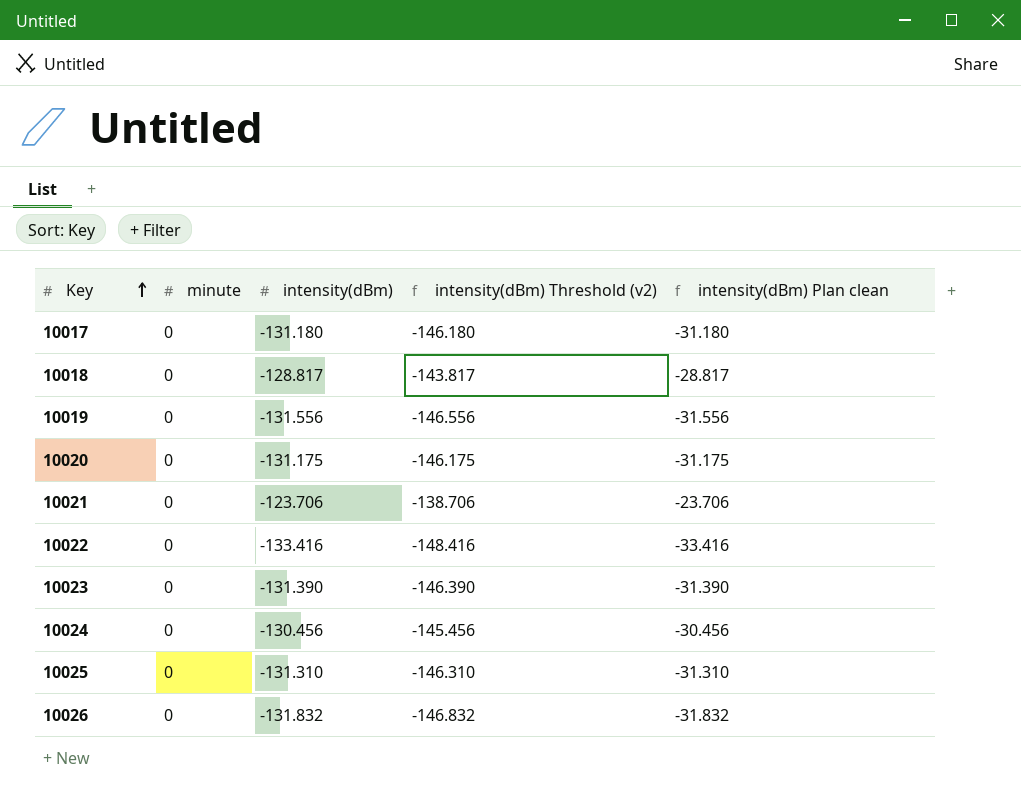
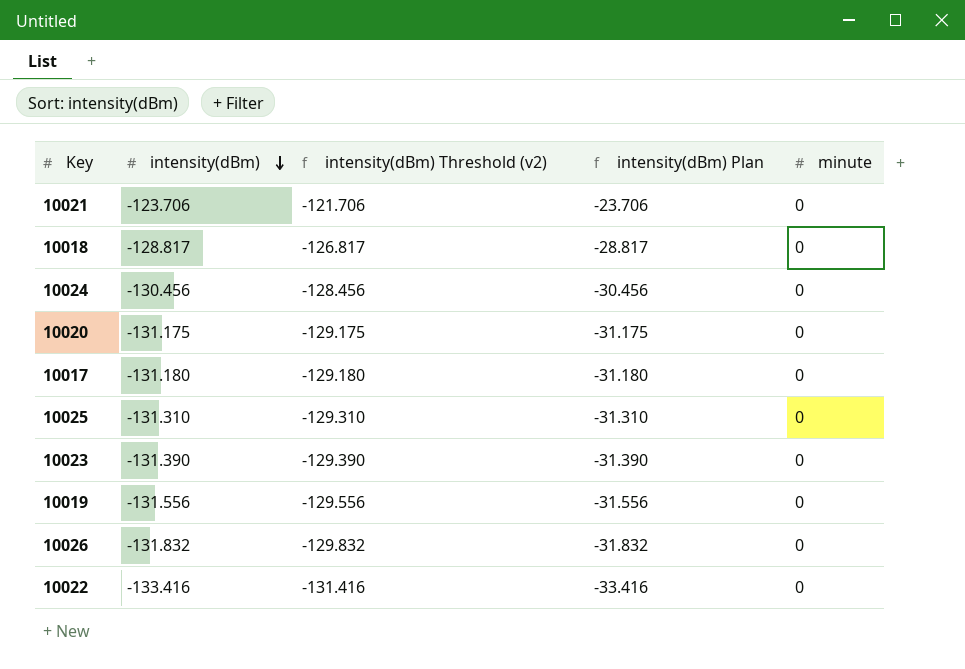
row order: Key ascending -> intensity(dBm) descending
column intensity(dBm) Threshold (v2) | formula: [intensity(dBm)] - 15 -> [intensity(dBm)] + 2
column name: intensity(dBm) Plan clean -> intensity(dBm) Plan
column minute | position: 2 -> 5

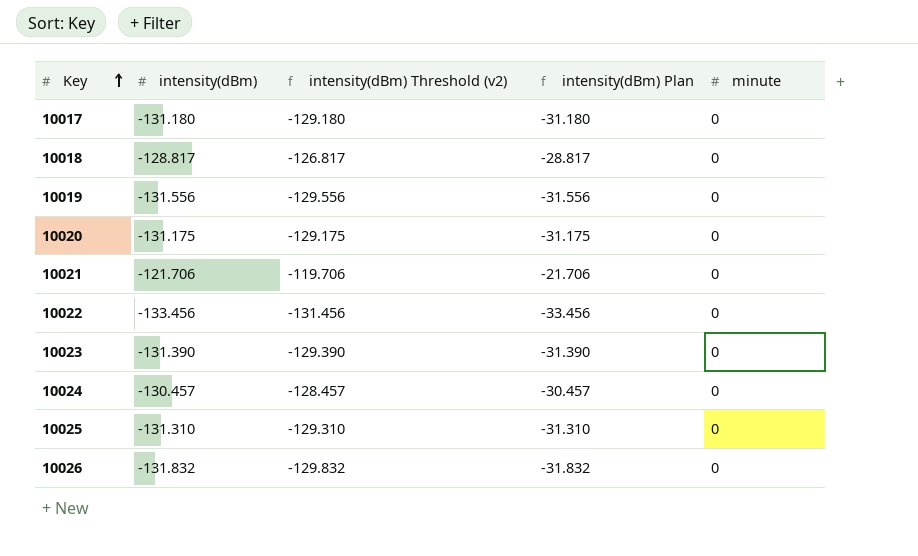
row order: intensity(dBm) descending -> Key ascending
10021 | intensity(dBm): -123.706 -> -121.706
10021 | intensity(dBm) Threshold (v2): -121.706 -> -119.706
10021 | intensity(dBm) Plan: -23.706 -> -21.706
10022 | intensity(dBm): -133.416 -> -133.456
10022 | intensity(dBm) Threshold (v2): -131.416 -> -131.456
10022 | intensity(dBm) Plan: -33.416 -> -33.456
10024 | intensity(dBm): -130.456 -> -130.457
10024 | intensity(dBm) Threshold (v2): -128.456 -> -128.457
10024 | intensity(dBm) Plan: -30.456 -> -30.457

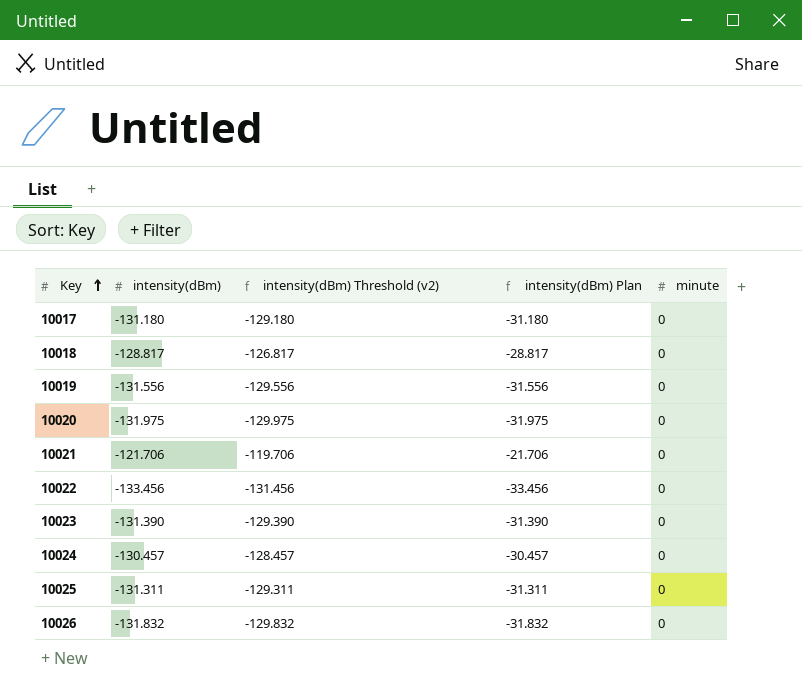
10020 | intensity(dBm): -131.175 -> -131.975
10020 | intensity(dBm) Threshold (v2): -129.175 -> -129.975
10020 | intensity(dBm) Plan: -31.175 -> -31.975
10025 | intensity(dBm): -131.310 -> -131.311
10025 | intensity(dBm) Threshold (v2): -129.310 -> -129.311
10025 | intensity(dBm) Plan: -31.310 -> -31.311

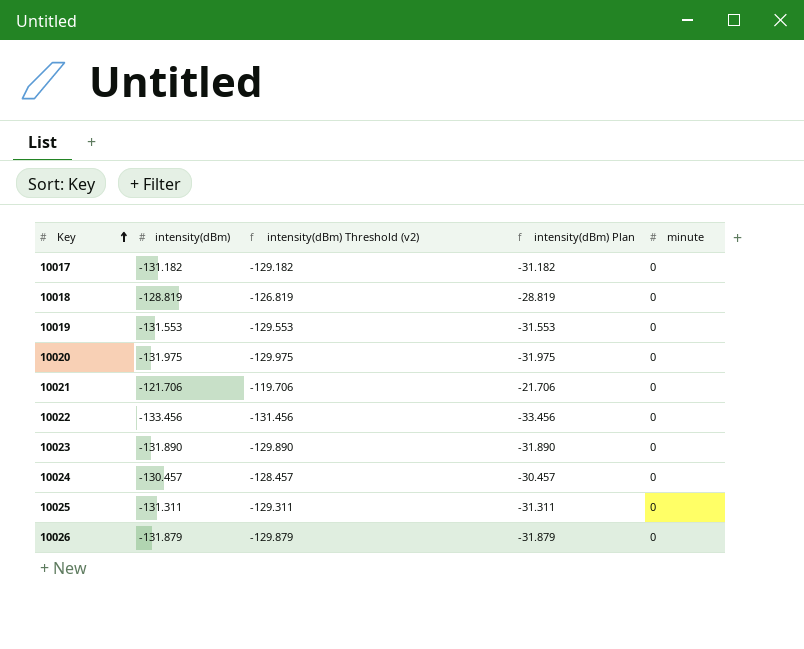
10017 | intensity(dBm): -131.180 -> -131.182
10017 | intensity(dBm) Threshold (v2): -129.180 -> -129.182
10017 | intensity(dBm) Plan: -31.180 -> -31.182
10018 | intensity(dBm): -128.817 -> -128.819
10018 | intensity(dBm) Threshold (v2): -126.817 -> -126.819
10018 | intensity(dBm) Plan: -28.817 -> -28.819
10019 | intensity(dBm): -131.556 -> -131.553
10019 | intensity(dBm) Threshold (v2): -129.556 -> -129.553
10019 | intensity(dBm) Plan: -31.556 -> -31.553
10023 | intensity(dBm): -131.390 -> -131.890
10023 | intensity(dBm) Threshold (v2): -129.390 -> -129.890
10023 | intensity(dBm) Plan: -31.390 -> -31.890
10026 | intensity(dBm): -131.832 -> -131.879
10026 | intensity(dBm) Threshold (v2): -129.832 -> -129.879
10026 | intensity(dBm) Plan: -31.832 -> -31.879

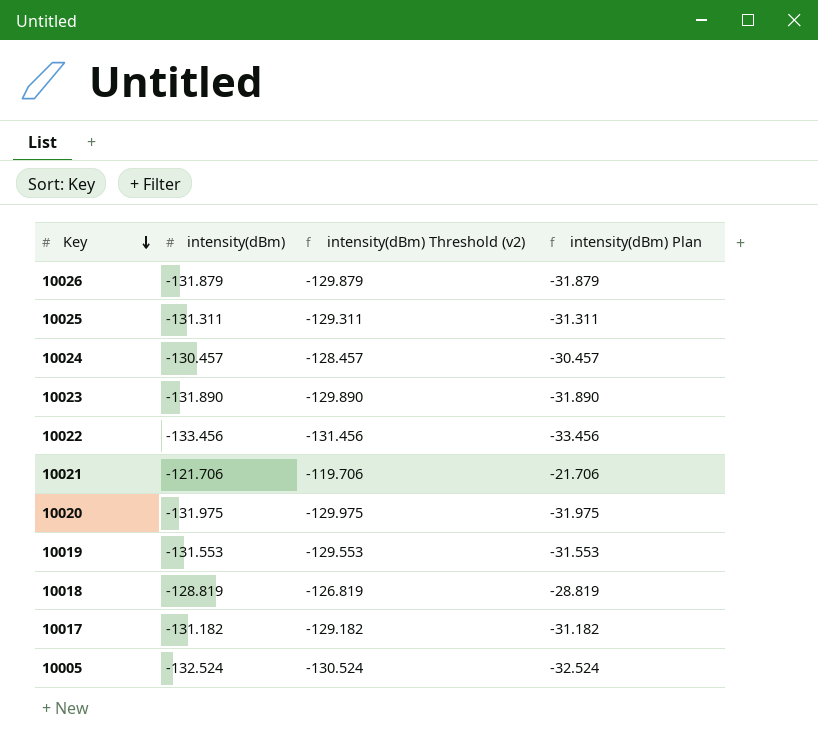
row order: Key ascending -> Key descending
column minute | position: 5 -> none
row 10005: none -> -132.524 | -130.524 | -32.524

